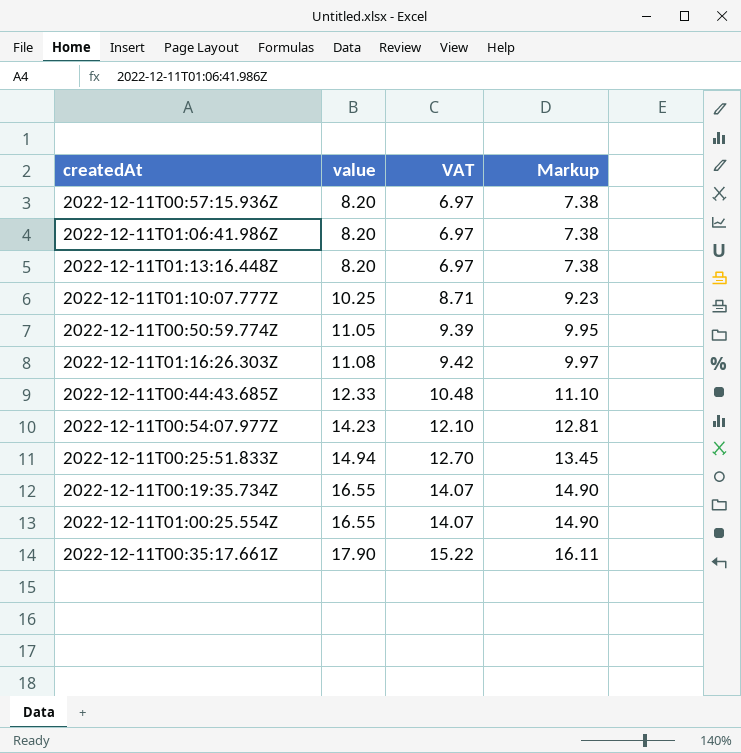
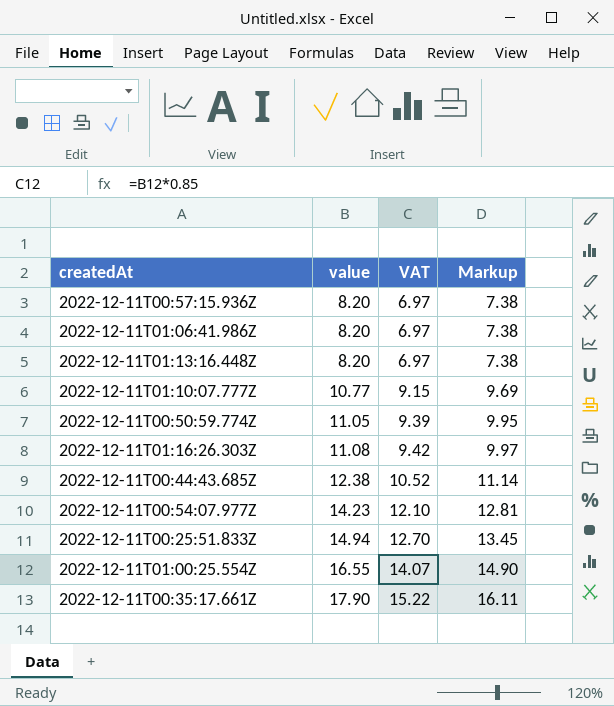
row 2022-12-11T00:19:35.734Z: 16.55 | 14.07 | 14.90 -> none
2022-12-11T01:10:07.777Z | value: 10.25 -> 10.77
2022-12-11T01:10:07.777Z | VAT: 8.71 -> 9.15
2022-12-11T01:10:07.777Z | Markup: 9.23 -> 9.69
2022-12-11T00:44:43.685Z | value: 12.33 -> 12.38
2022-12-11T00:44:43.685Z | VAT: 10.48 -> 10.52
2022-12-11T00:44:43.685Z | Markup: 11.10 -> 11.14

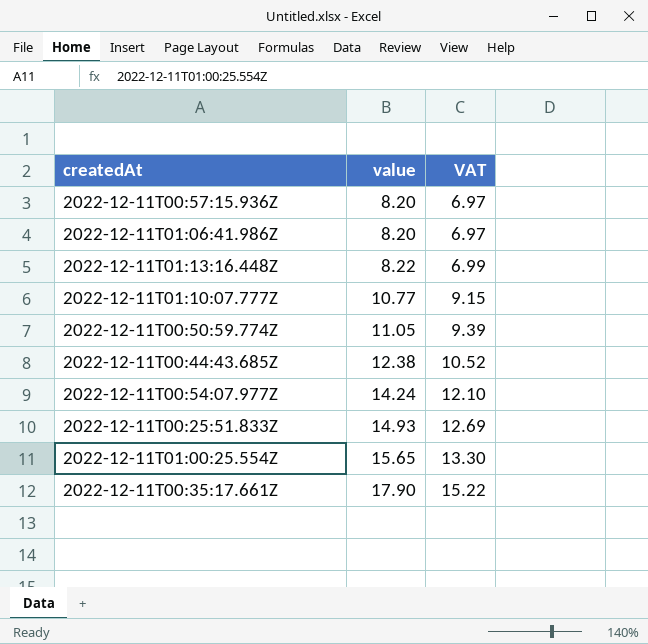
column Markup | formula: [value] * 0.9 -> none
row 2022-12-11T01:16:26.303Z: 11.08 | 9.42 | 9.97 -> none
2022-12-11T01:13:16.448Z | value: 8.20 -> 8.22
2022-12-11T01:13:16.448Z | VAT: 6.97 -> 6.99
2022-12-11T00:54:07.977Z | value: 14.23 -> 14.24
2022-12-11T00:25:51.833Z | value: 14.94 -> 14.93
2022-12-11T00:25:51.833Z | VAT: 12.70 -> 12.69
2022-12-11T01:00:25.554Z | value: 16.55 -> 15.65
2022-12-11T01:00:25.554Z | VAT: 14.07 -> 13.30

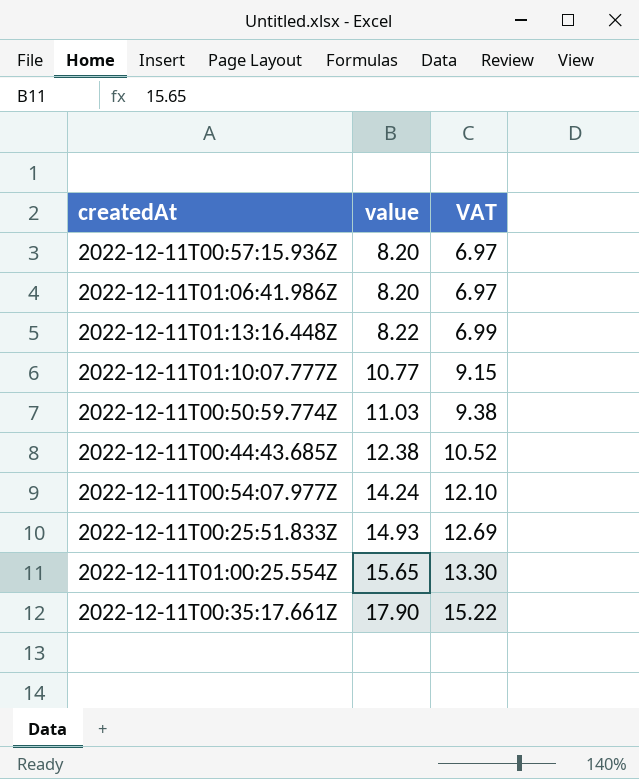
2022-12-11T00:50:59.774Z | value: 11.05 -> 11.03
2022-12-11T00:50:59.774Z | VAT: 9.39 -> 9.38

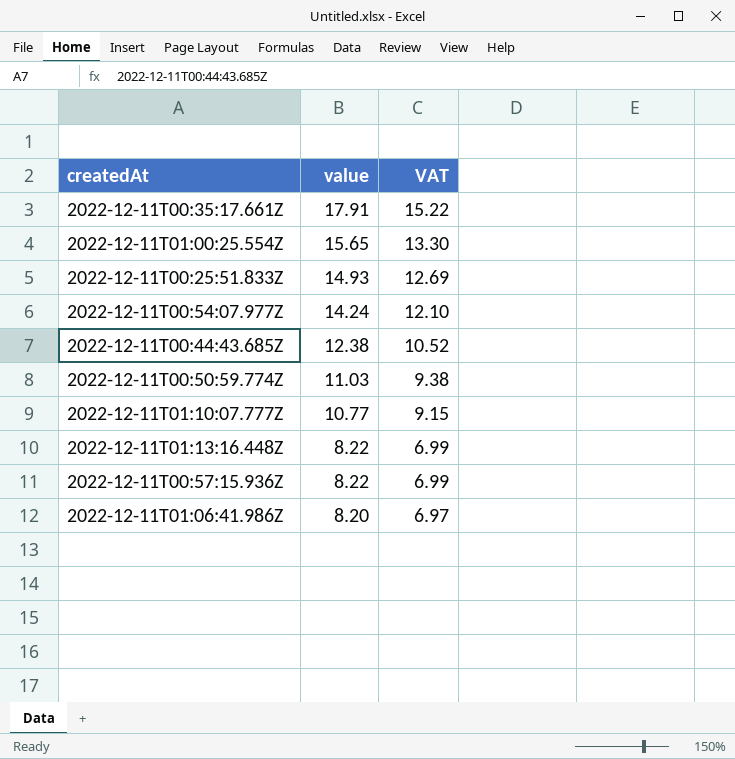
row order: value ascending -> value descending
2022-12-11T00:35:17.661Z | value: 17.90 -> 17.91
2022-12-11T00:57:15.936Z | value: 8.20 -> 8.22
2022-12-11T00:57:15.936Z | VAT: 6.97 -> 6.99

